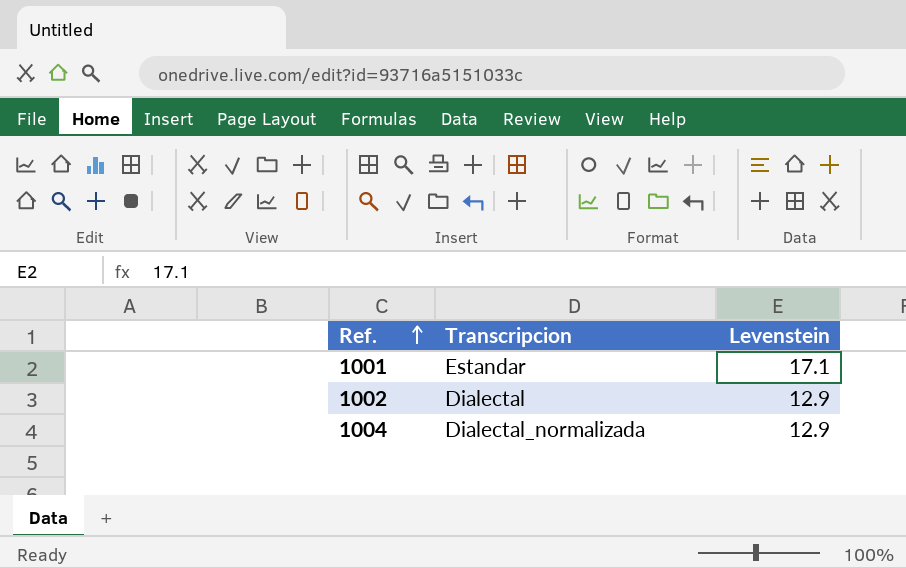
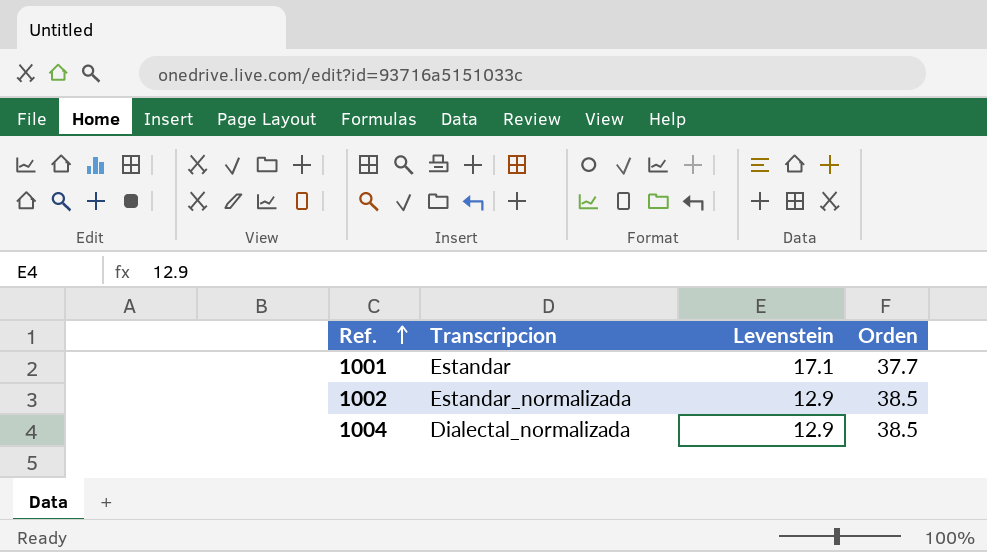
column Orden | position: none -> 4
1002 | Transcripcion: Dialectal -> Estandar_normalizada

